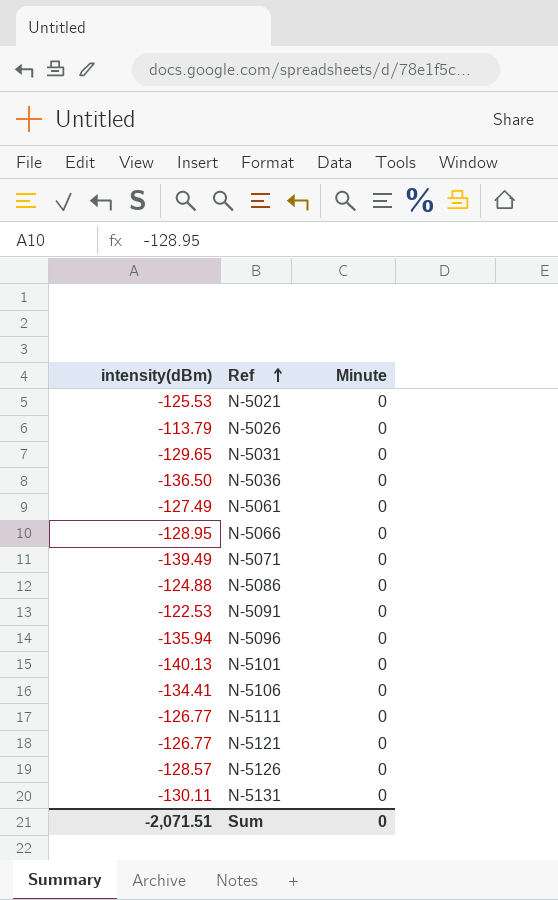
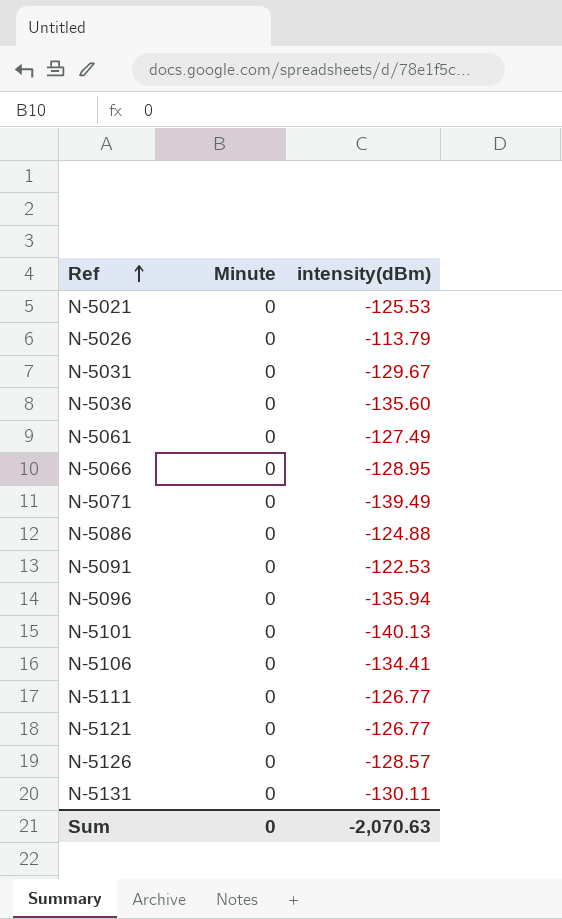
column intensity(dBm) | position: 1 -> 3
N-5031 | intensity(dBm): -129.65 -> -129.67
N-5036 | intensity(dBm): -136.50 -> -135.60
Sum | intensity(dBm): -2,071.51 -> -2,070.63

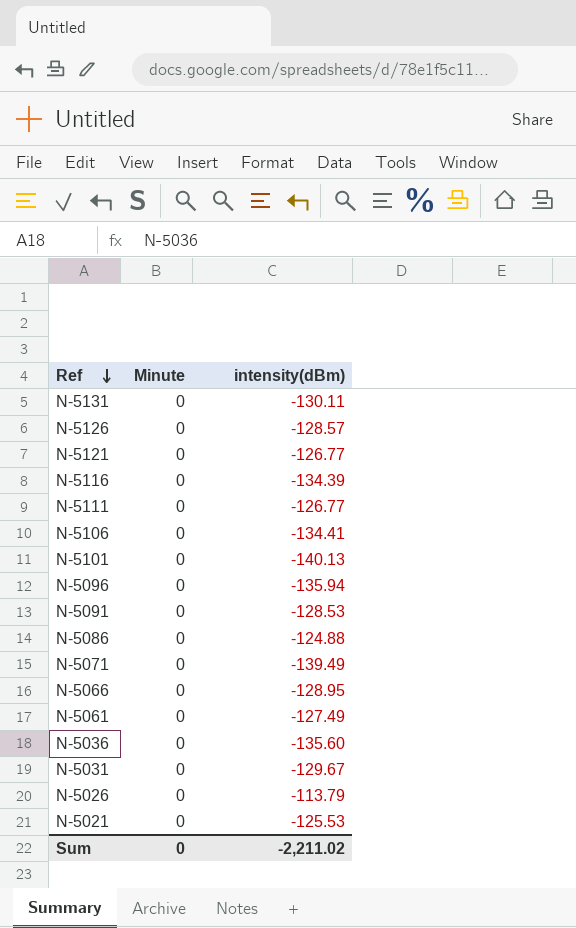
row order: Ref ascending -> Ref descending
row N-5116: none -> 0 | -134.39
N-5091 | intensity(dBm): -122.53 -> -128.53
Sum | intensity(dBm): -2,070.63 -> -2,211.02

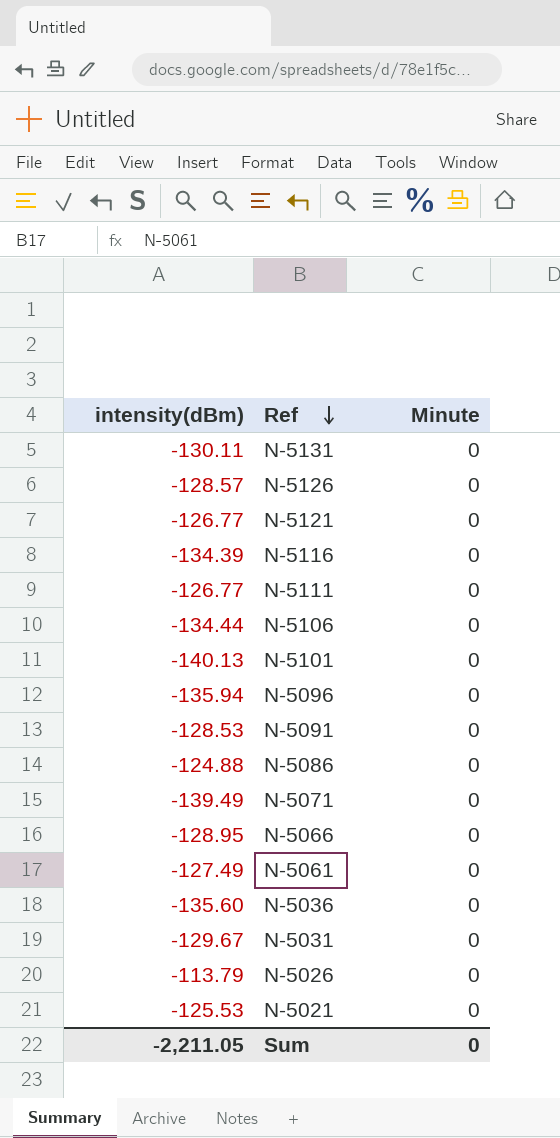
column intensity(dBm) | position: 3 -> 1
N-5106 | intensity(dBm): -134.41 -> -134.44
Sum | intensity(dBm): -2,211.02 -> -2,211.05

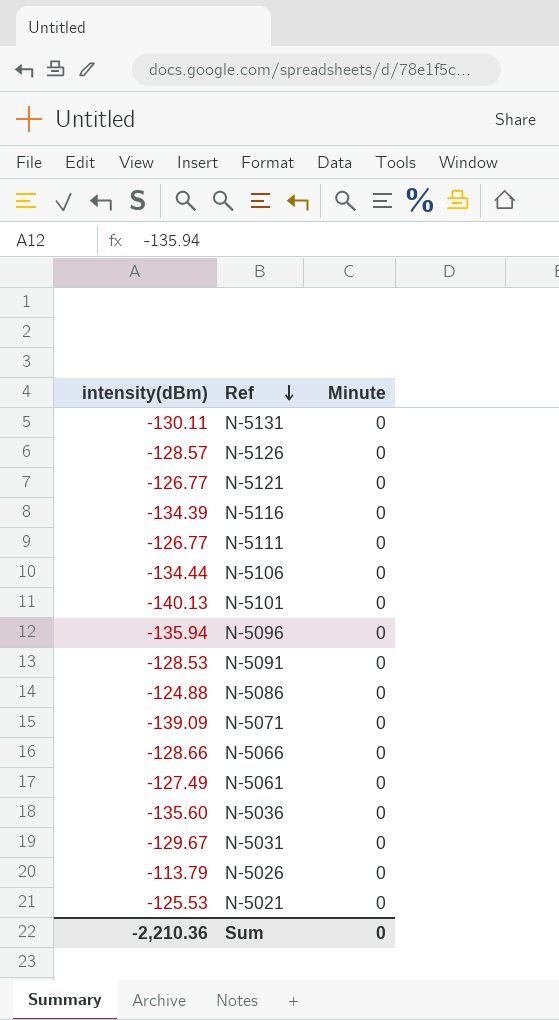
N-5071 | intensity(dBm): -139.49 -> -139.09
N-5066 | intensity(dBm): -128.95 -> -128.66
Sum | intensity(dBm): -2,211.05 -> -2,210.36

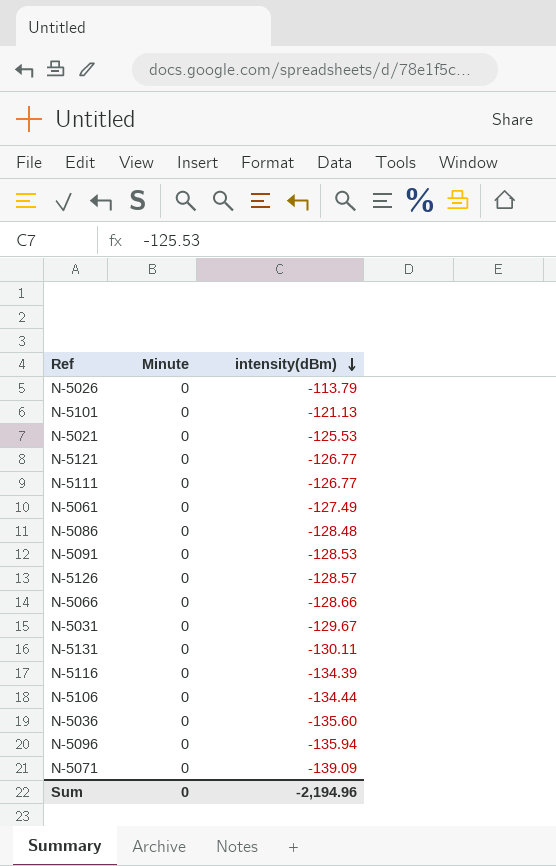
row order: Ref descending -> intensity(dBm) descending
column intensity(dBm) | position: 1 -> 3
N-5101 | intensity(dBm): -140.13 -> -121.13
N-5086 | intensity(dBm): -124.88 -> -128.48
Sum | intensity(dBm): -2,210.36 -> -2,194.96

